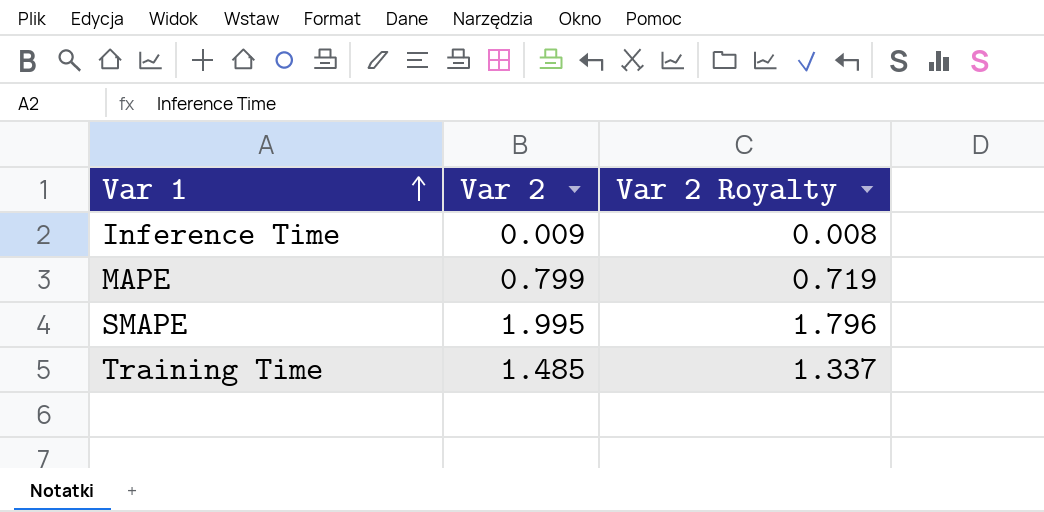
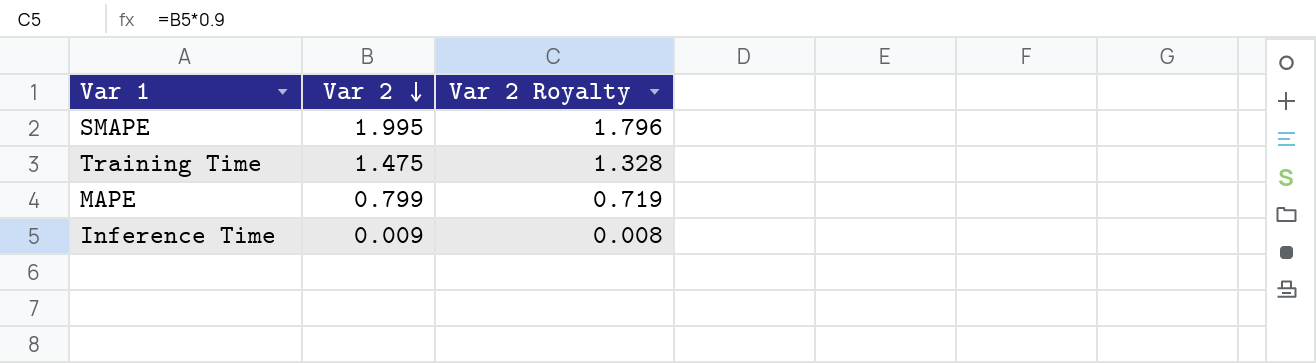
row order: Var 1 ascending -> Var 2 descending
Training Time | Var 2: 1.485 -> 1.475
Training Time | Var 2 Royalty: 1.337 -> 1.328

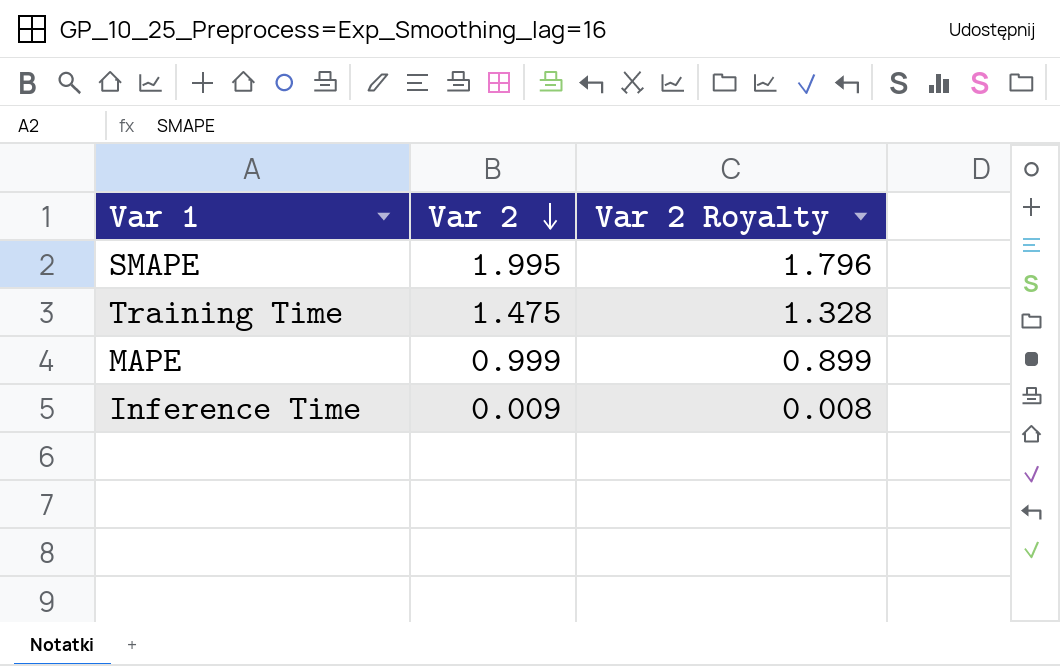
MAPE | Var 2: 0.799 -> 0.999
MAPE | Var 2 Royalty: 0.719 -> 0.899

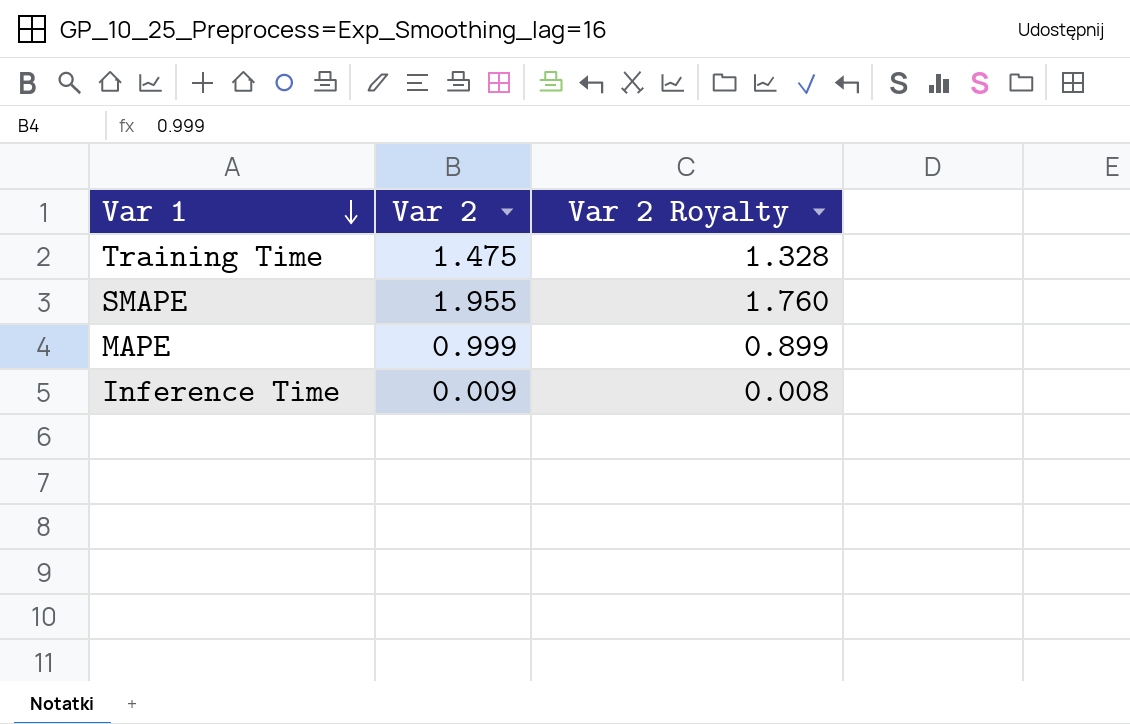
row order: Var 2 descending -> Var 1 descending
SMAPE | Var 2: 1.995 -> 1.955
SMAPE | Var 2 Royalty: 1.796 -> 1.760

